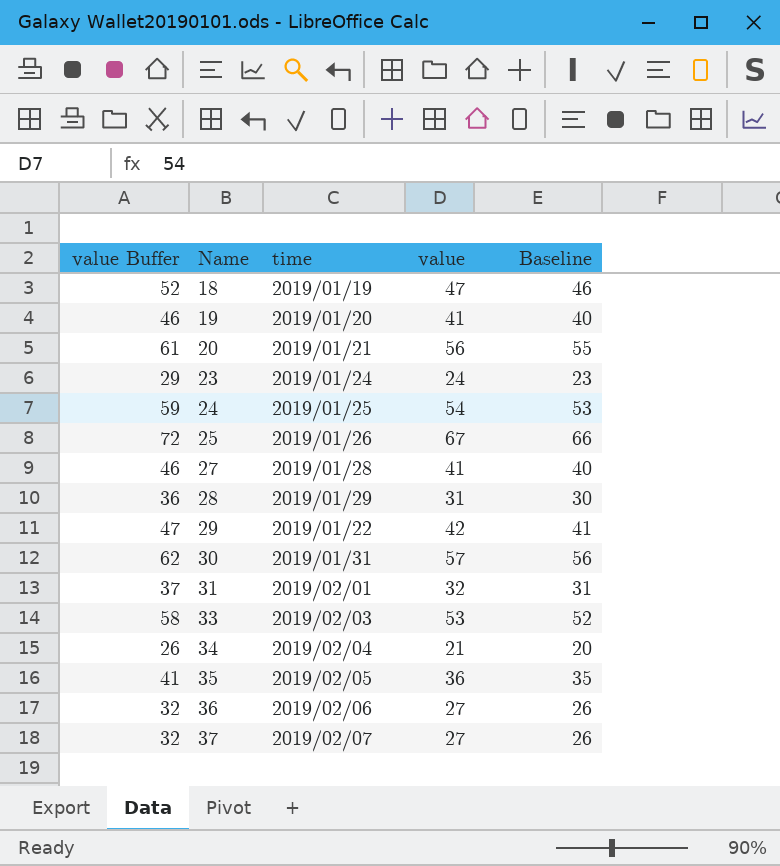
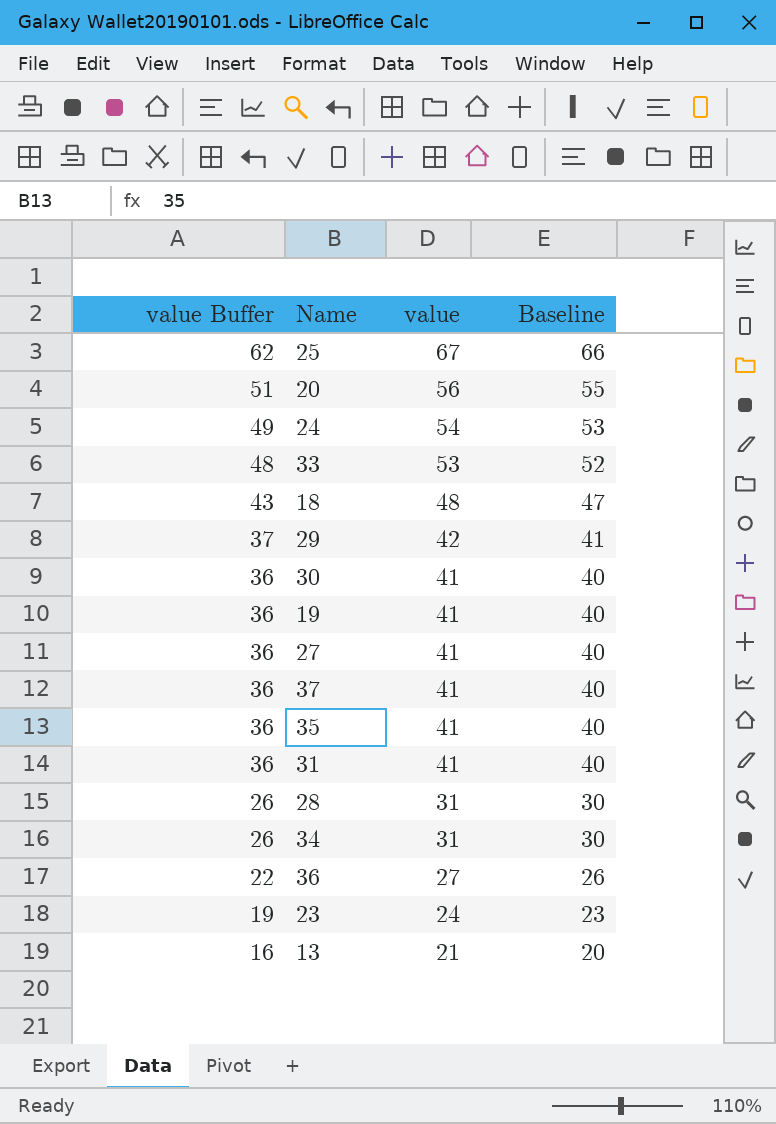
row order: Name ascending -> value Buffer descending
column time | position: 3 -> none
column value Buffer | formula: [value] + 5 -> [value] - 5
18 | value: 47 -> 48
18 | Baseline: 46 -> 47
30 | value: 57 -> 41
30 | Baseline: 56 -> 40
37 | value: 27 -> 41
37 | Baseline: 26 -> 40
35 | value: 36 -> 41
35 | Baseline: 35 -> 40
31 | value: 32 -> 41
31 | Baseline: 31 -> 40
34 | value: 21 -> 31
34 | Baseline: 20 -> 30
row 13: none -> 16 | 21 | 20

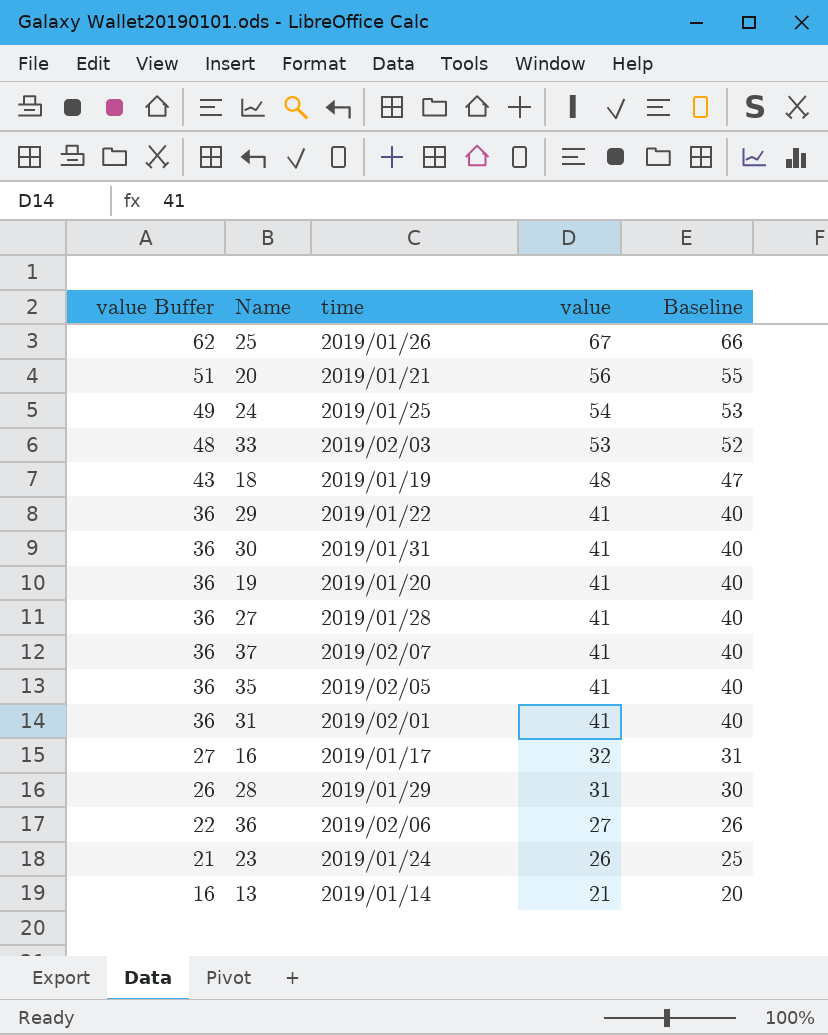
column time | position: none -> 3
row 34: 26 | 31 | 30 -> none
29 | value Buffer: 37 -> 36
29 | value: 42 -> 41
29 | Baseline: 41 -> 40
row 16: none -> 27 | 2019/01/17 | 32 | 31
23 | value Buffer: 19 -> 21
23 | value: 24 -> 26
23 | Baseline: 23 -> 25

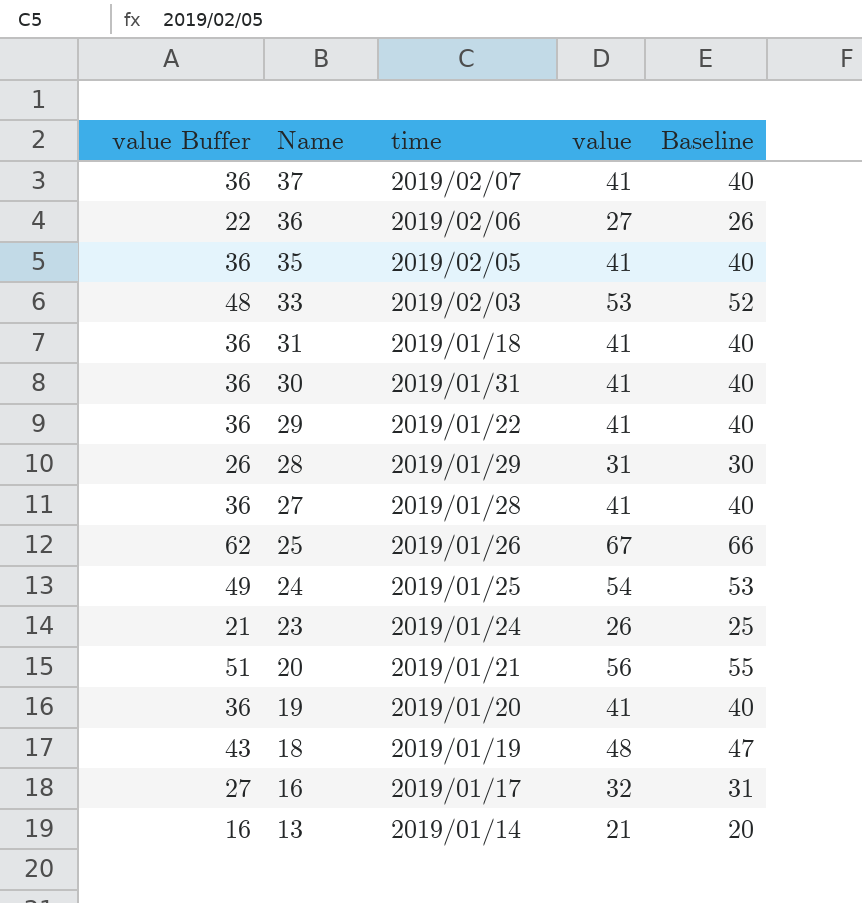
row order: value Buffer descending -> Name descending
31 | time: 2019/02/01 -> 2019/01/18

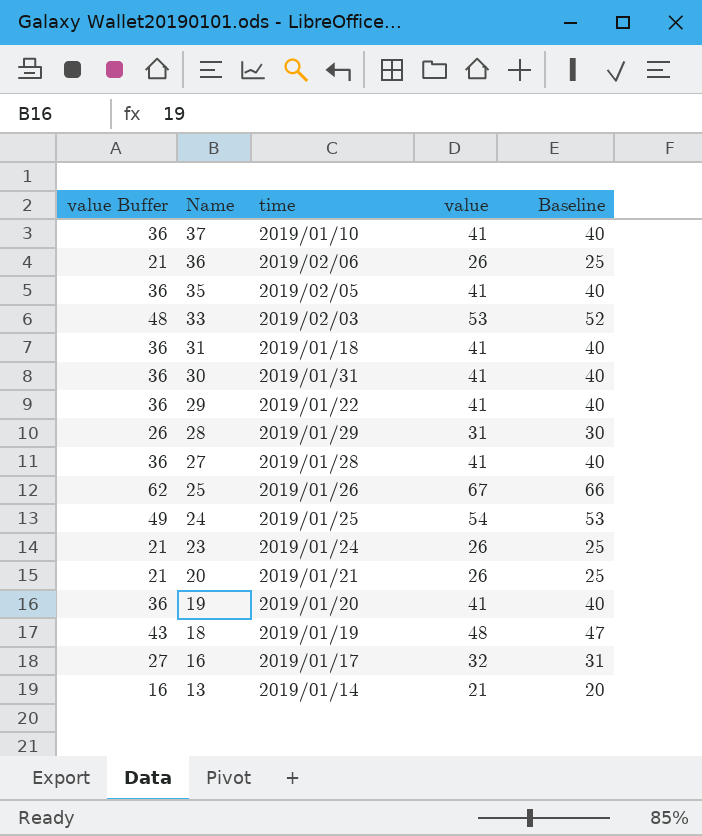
37 | time: 2019/02/07 -> 2019/01/10
36 | value Buffer: 22 -> 21
36 | value: 27 -> 26
36 | Baseline: 26 -> 25
20 | value Buffer: 51 -> 21
20 | value: 56 -> 26
20 | Baseline: 55 -> 25

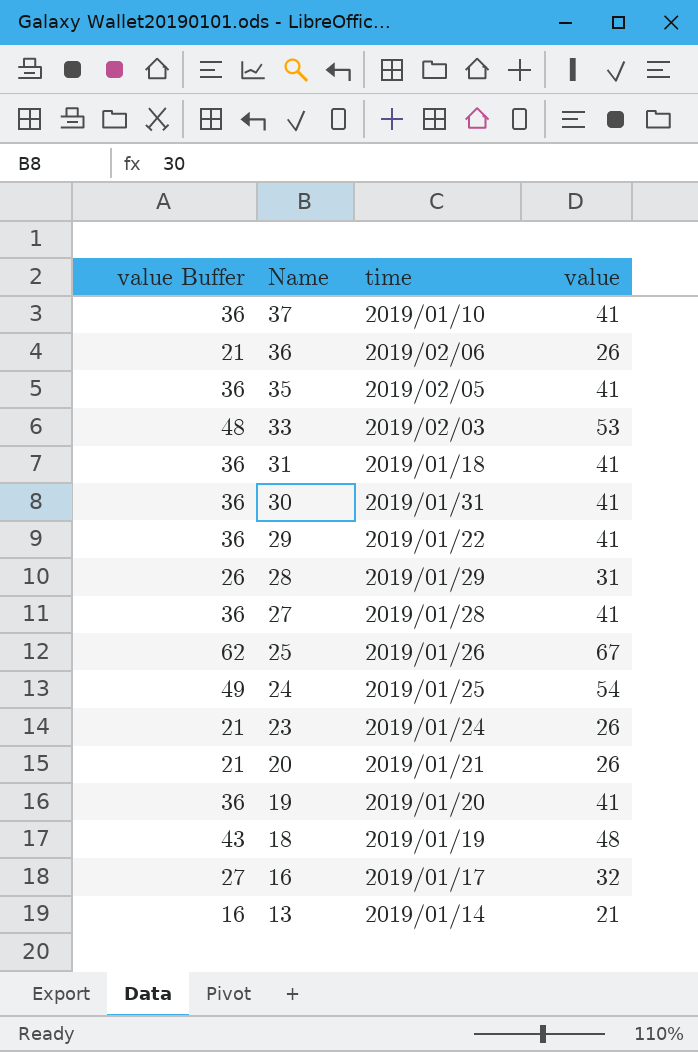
column Baseline | formula: [value] - 1 -> none

